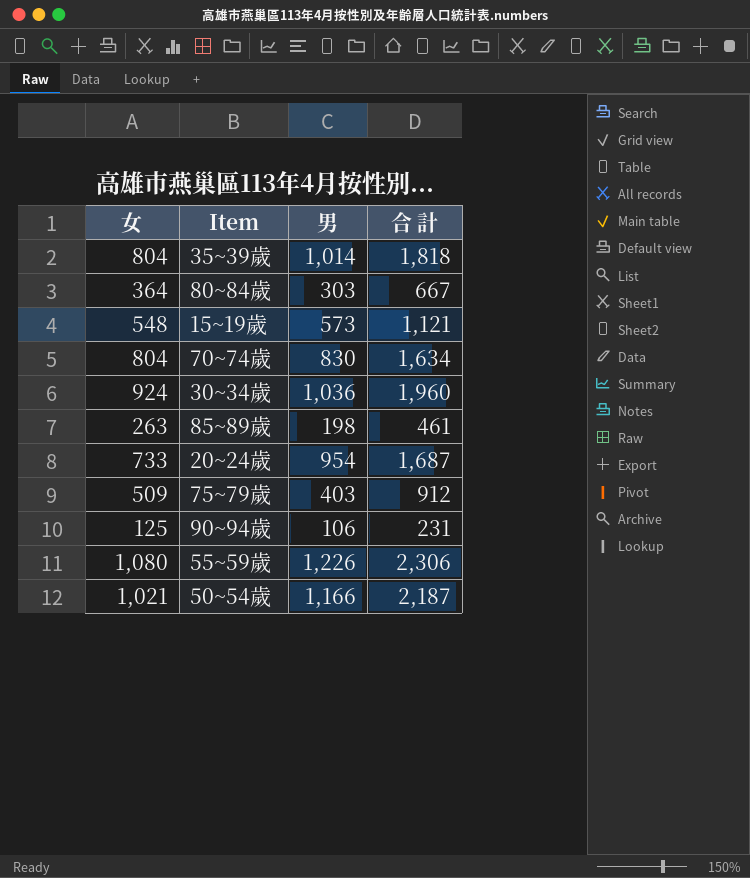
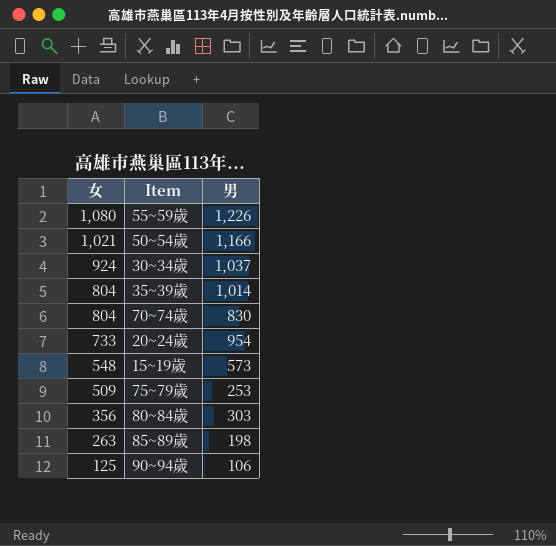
row order: none -> 女 descending
column 合 計 | formula: [女] + [男] -> none
30~34歲 | 男: 1,036 -> 1,037
75~79歲 | 男: 403 -> 253
80~84歲 | 女: 364 -> 356

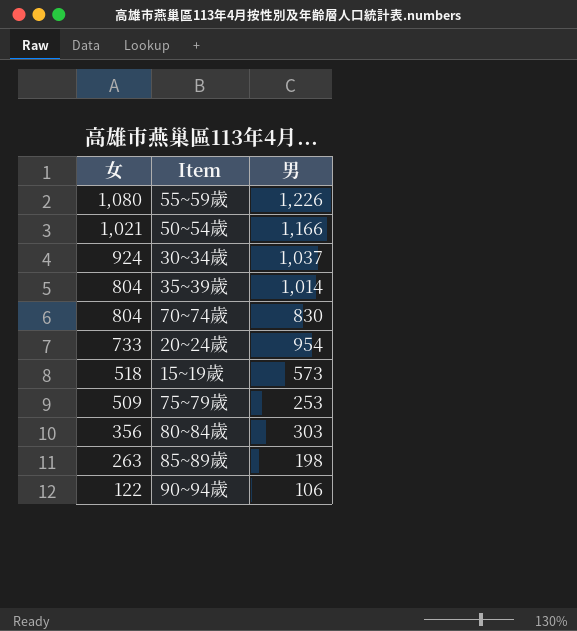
15~19歲 | 女: 548 -> 518
90~94歲 | 女: 125 -> 122

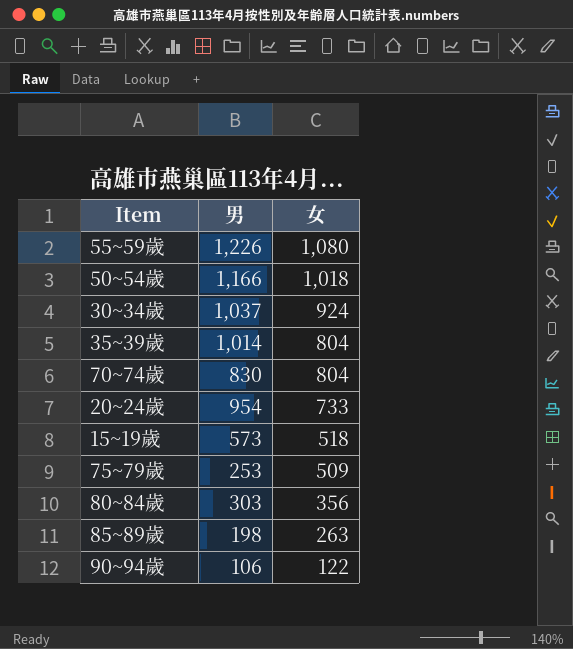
column 女 | position: 1 -> 3
50~54歲 | 女: 1,021 -> 1,018

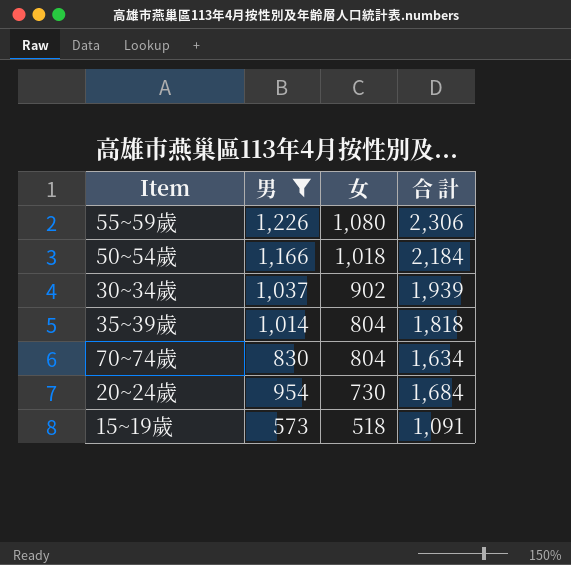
filter: none -> 男 >= 573
column 合 計 | formula: none -> [男] + [女]
30~34歲 | 女: 924 -> 902
20~24歲 | 女: 733 -> 730

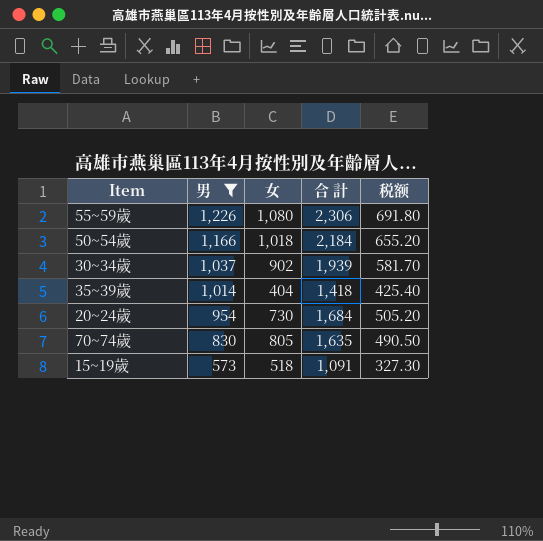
row order: 女 descending -> 男 descending
column 税额 | formula: none -> [合 計] * 0.3
35~39歲 | 女: 804 -> 404
35~39歲 | 合 計: 1,818 -> 1,418
70~74歲 | 女: 804 -> 805
70~74歲 | 合 計: 1,634 -> 1,635

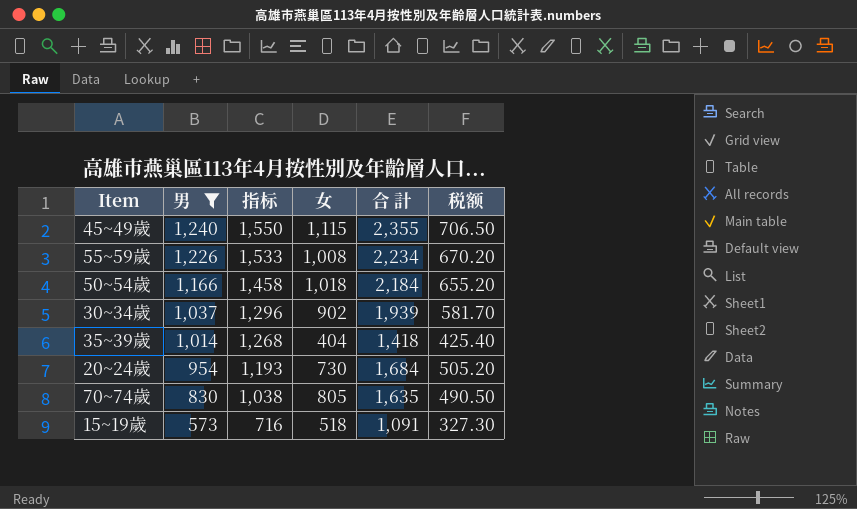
column 指标 | formula: none -> [男] * 1.25
row 45~49歲: none -> 1,240 | 1,550 | 1,115 | 2,355 | 706.50
55~59歲 | 女: 1,080 -> 1,008
55~59歲 | 合 計: 2,306 -> 2,234
55~59歲 | 税额: 691.80 -> 670.20

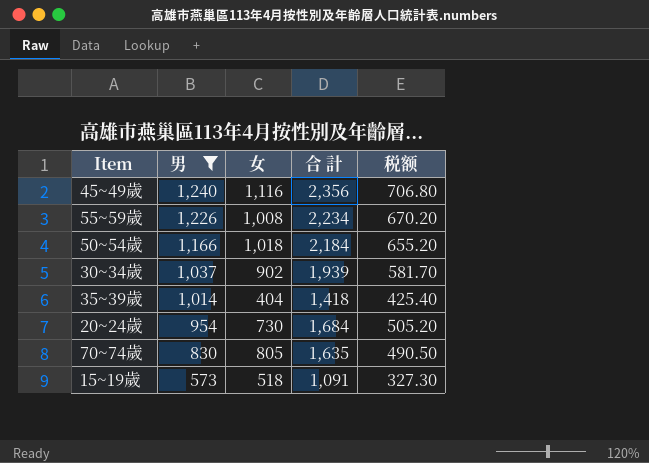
column 指标 | formula: [男] * 1.25 -> none
45~49歲 | 女: 1,115 -> 1,116
45~49歲 | 合 計: 2,355 -> 2,356
45~49歲 | 税额: 706.50 -> 706.80

